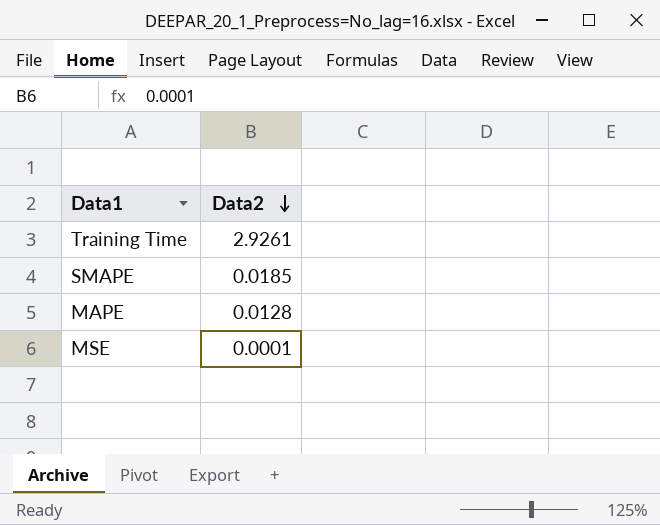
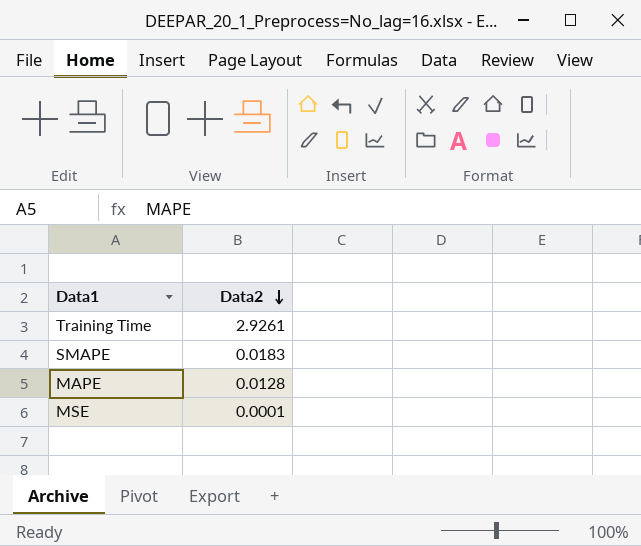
SMAPE | Data2: 0.0185 -> 0.0183

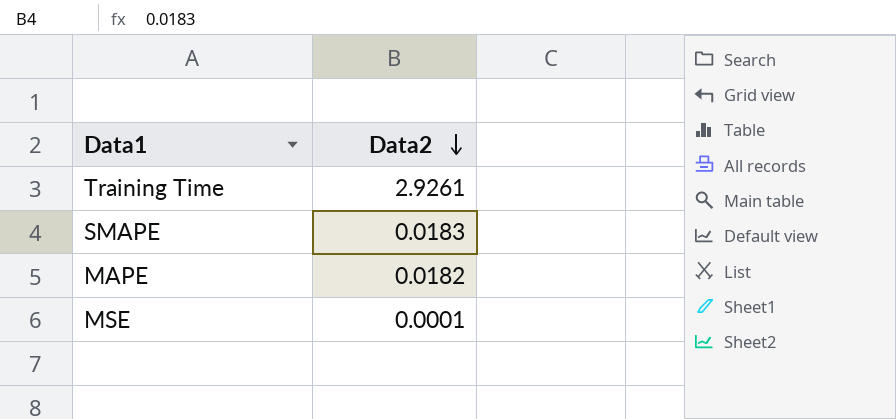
MAPE | Data2: 0.0128 -> 0.0182

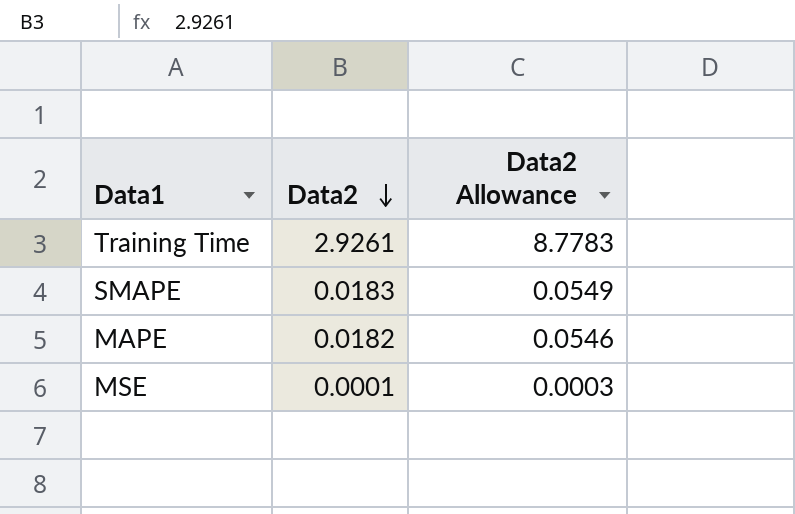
column Data2 Allowance | formula: none -> [Data2] * 3

